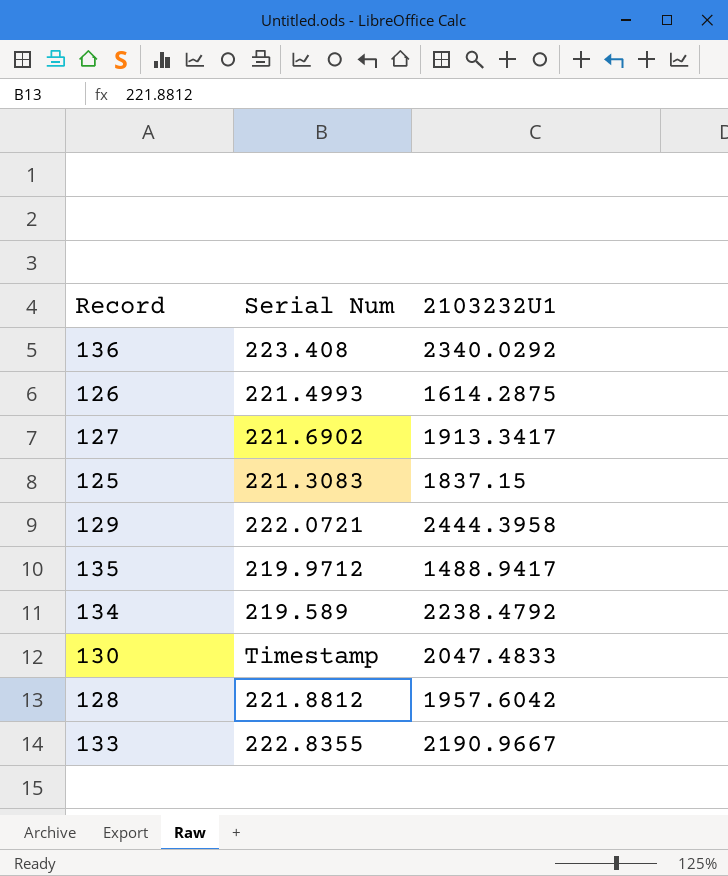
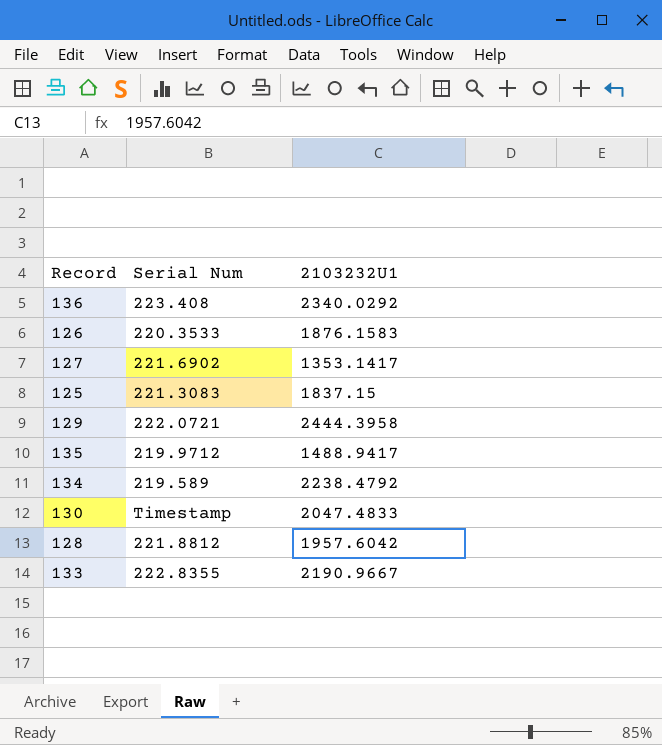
126 | Serial Num: 221.4993 -> 220.3533
126 | 2103232U1: 1614.2875 -> 1876.1583
127 | 2103232U1: 1913.3417 -> 1353.1417

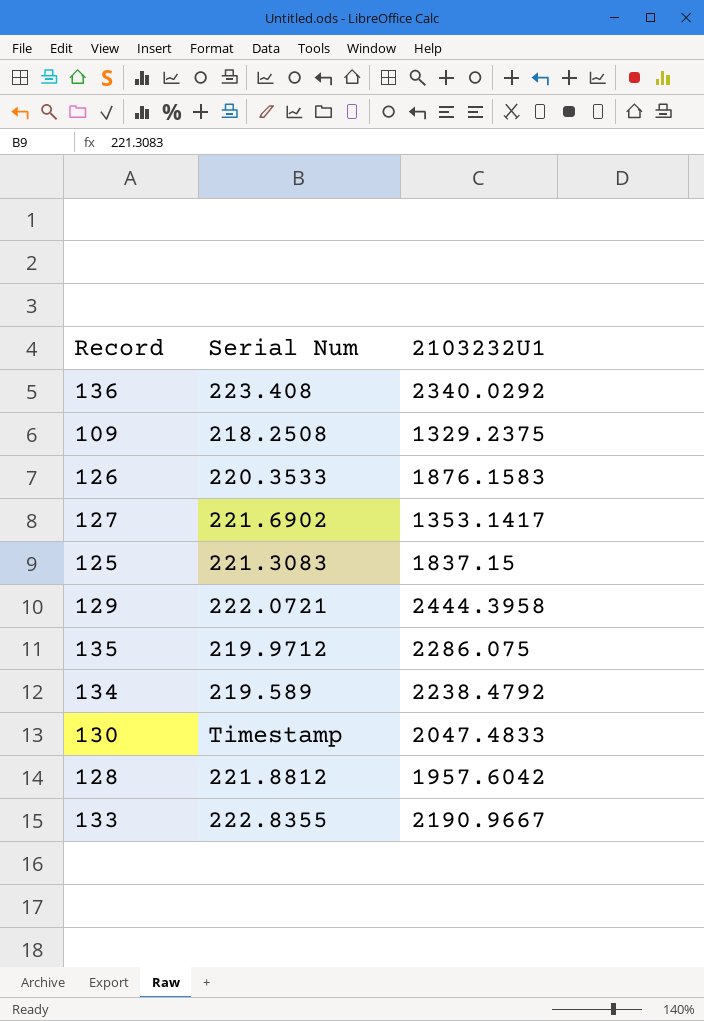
row 109: none -> 218.2508 | 1329.2375
135 | 2103232U1: 1488.9417 -> 2286.075

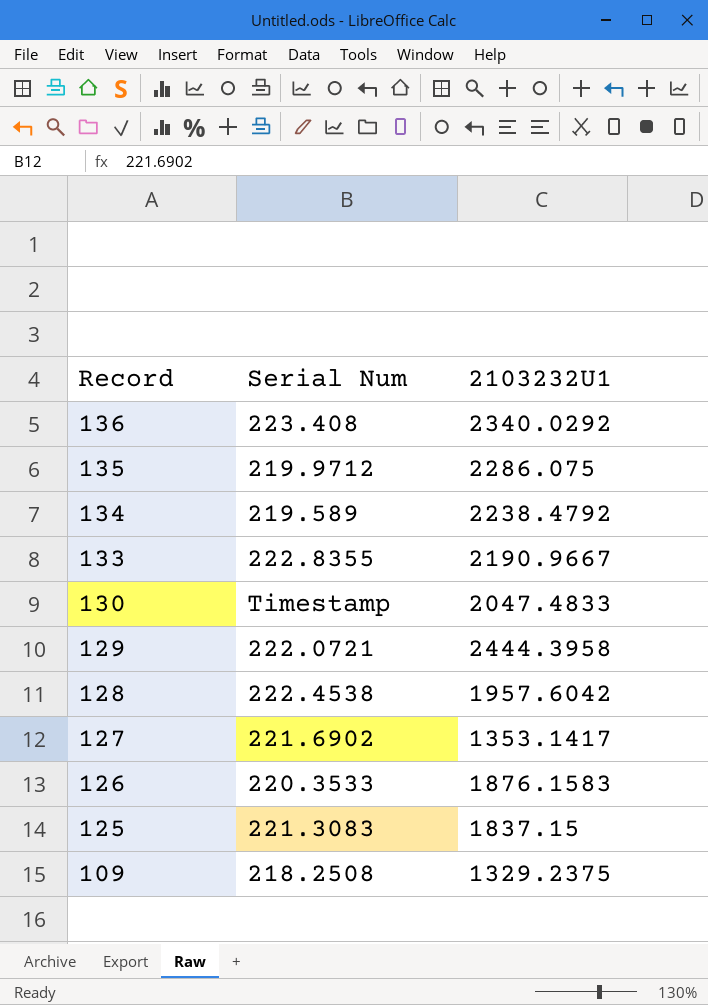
row order: none -> Record descending
128 | Serial Num: 221.8812 -> 222.4538

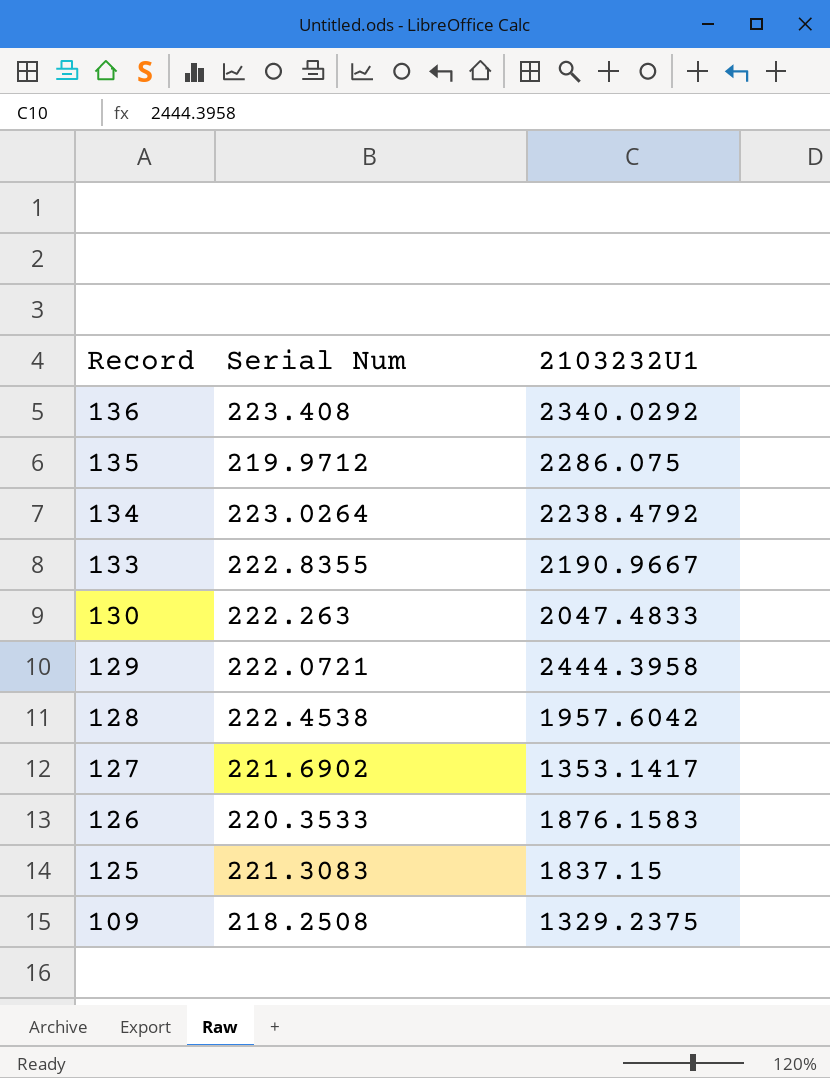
134 | Serial Num: 219.589 -> 223.0264
130 | Serial Num: Timestamp -> 222.263

